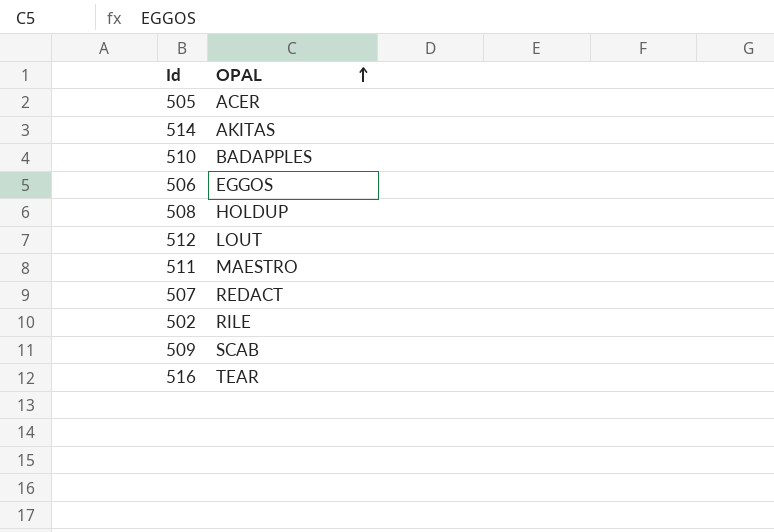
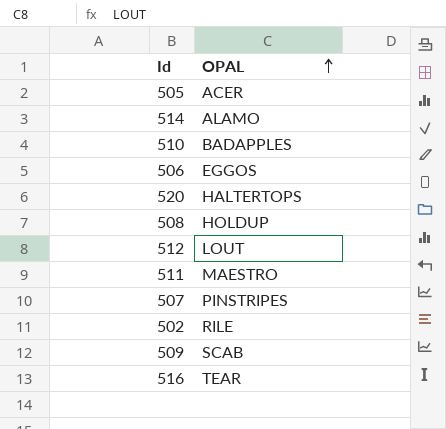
514 | OPAL: AKITAS -> ALAMO
row 520: none -> HALTERTOPS
507 | OPAL: REDACT -> PINSTRIPES

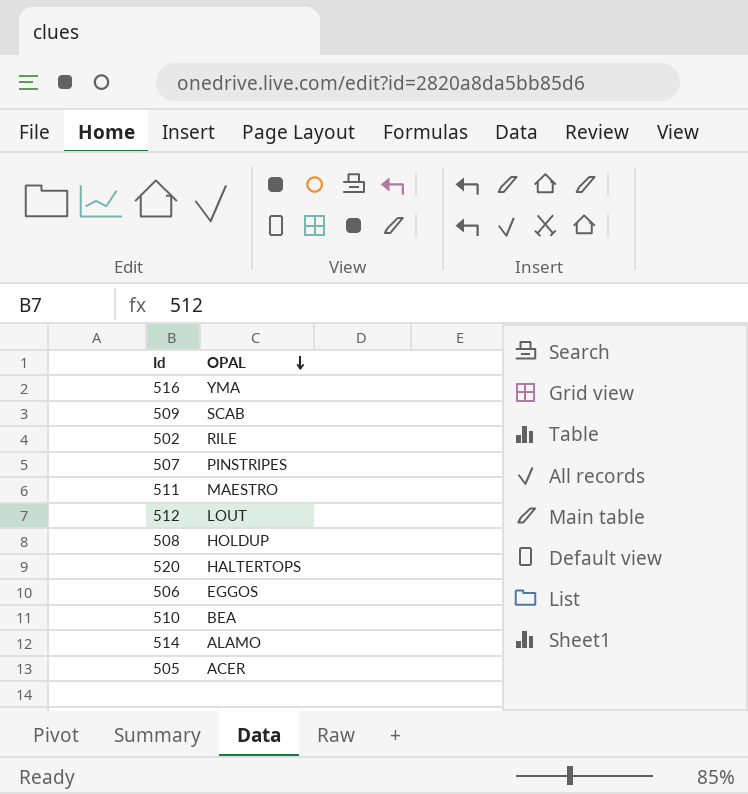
row order: OPAL ascending -> OPAL descending
516 | OPAL: TEAR -> YMA
510 | OPAL: BADAPPLES -> BEA

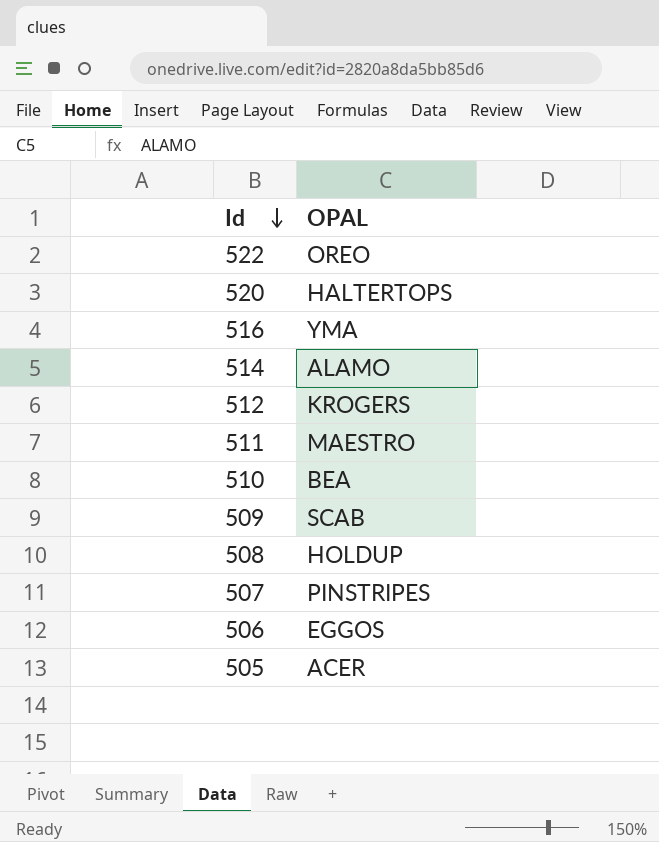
row order: OPAL descending -> Id descending
row 502: RILE -> none
row 522: none -> OREO
512 | OPAL: LOUT -> KROGERS

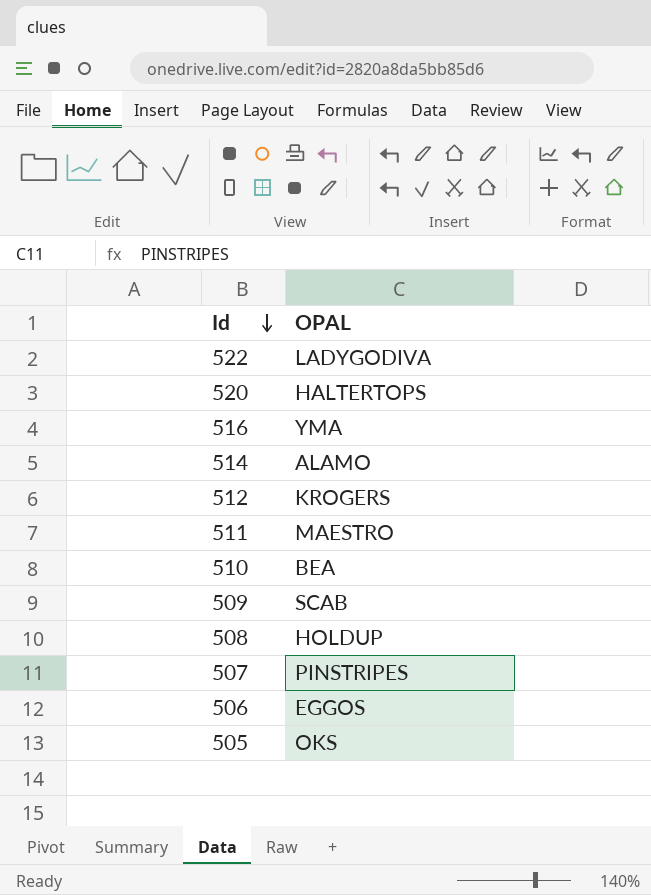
522 | OPAL: OREO -> LADYGODIVA
505 | OPAL: ACER -> OKS

